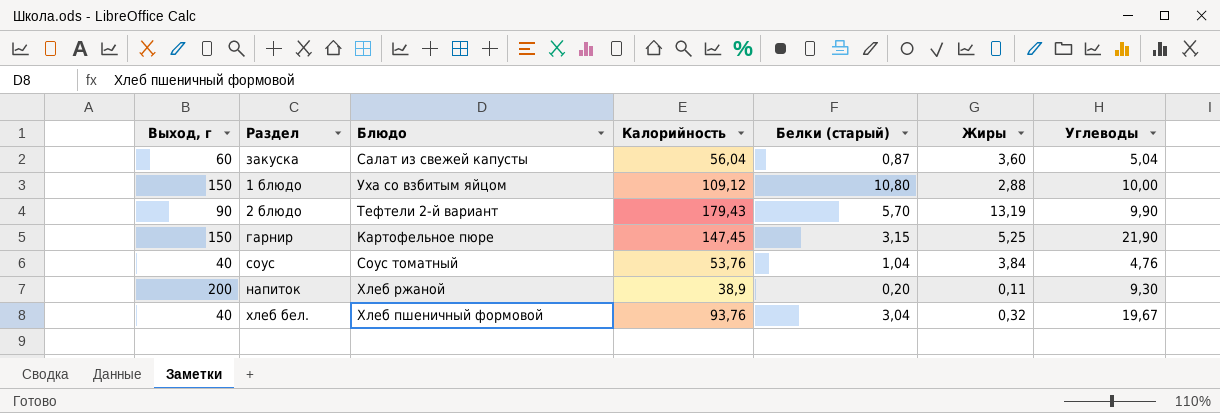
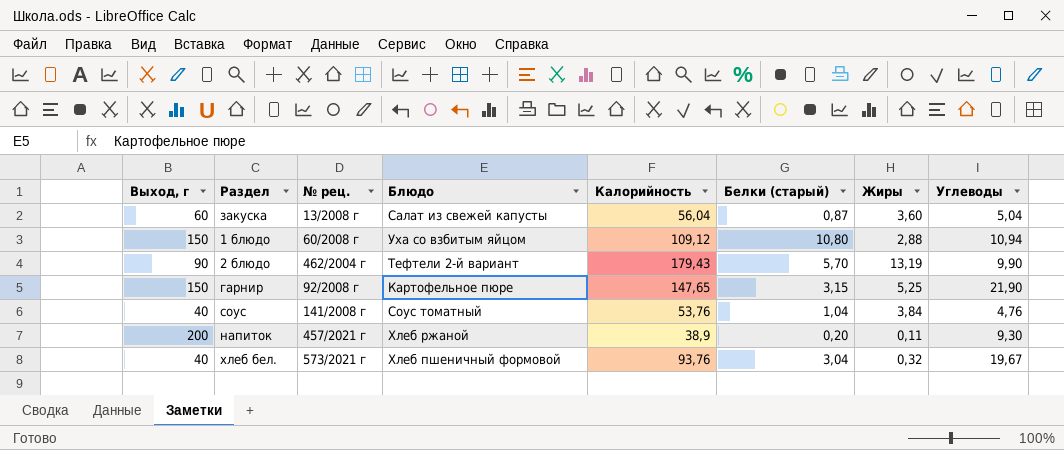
column № рец. | position: none -> 3
1 блюдо | Углеводы: 10,00 -> 10,94
гарнир | Калорийность: 147,45 -> 147,65

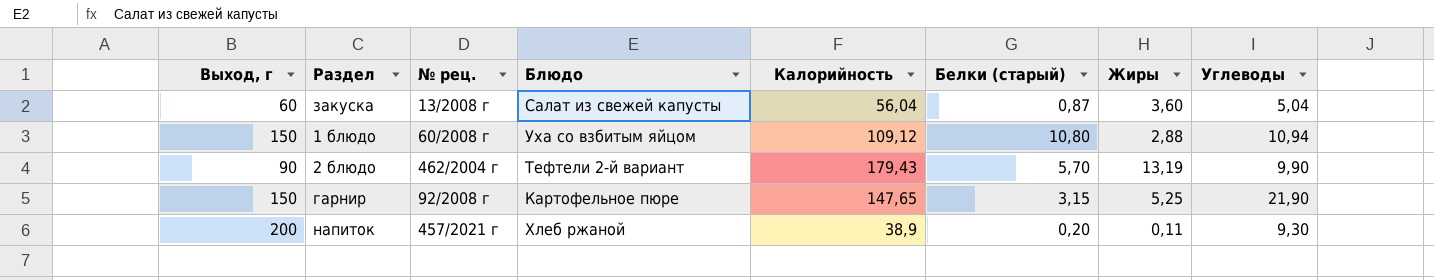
row соус: 40 | 141/2008 г | Соус томатный | 53,76 | 1,04 | 3,84 | 4,76 -> none
row хлеб бел.: 40 | 573/2021 г | Хлеб пшеничный формовой | 93,76 | 3,04 | 0,32 | 19,67 -> none

